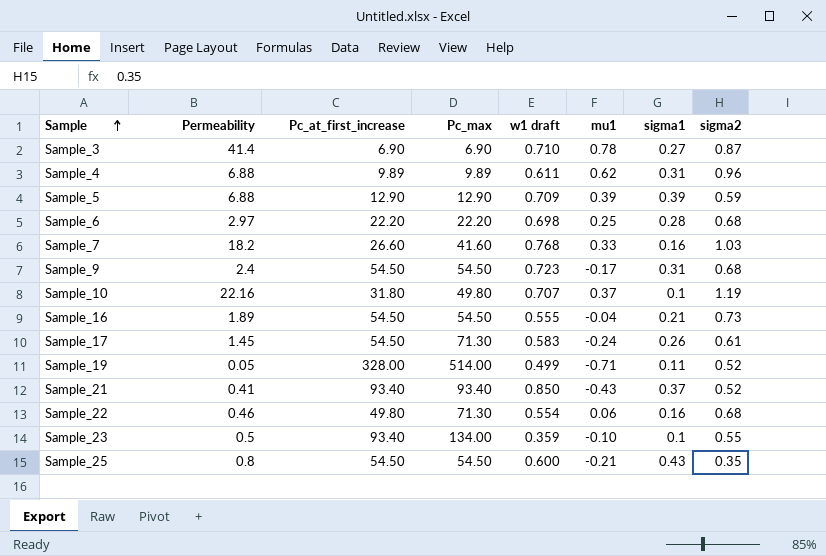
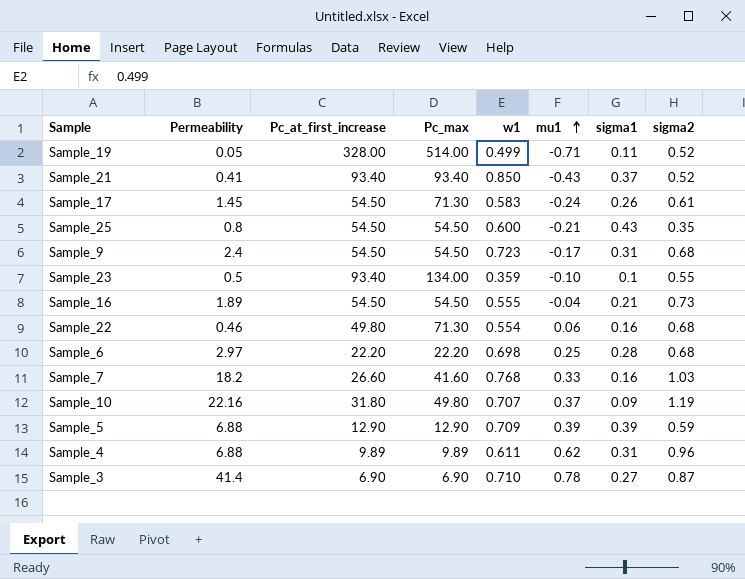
row order: Sample ascending -> mu1 ascending
column name: w1 draft -> w1
Sample_10 | sigma1: 0.1 -> 0.09

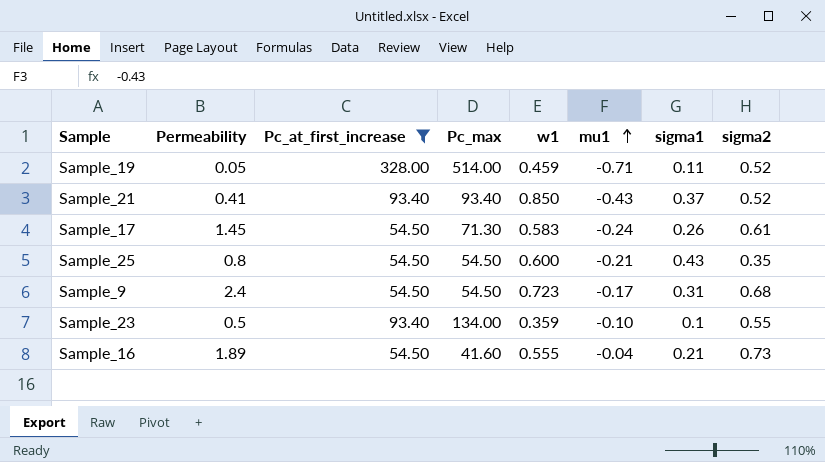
filter: none -> Pc_at_first_increase >= 54.50
Sample_19 | w1: 0.499 -> 0.459
Sample_16 | Pc_max: 54.50 -> 41.60

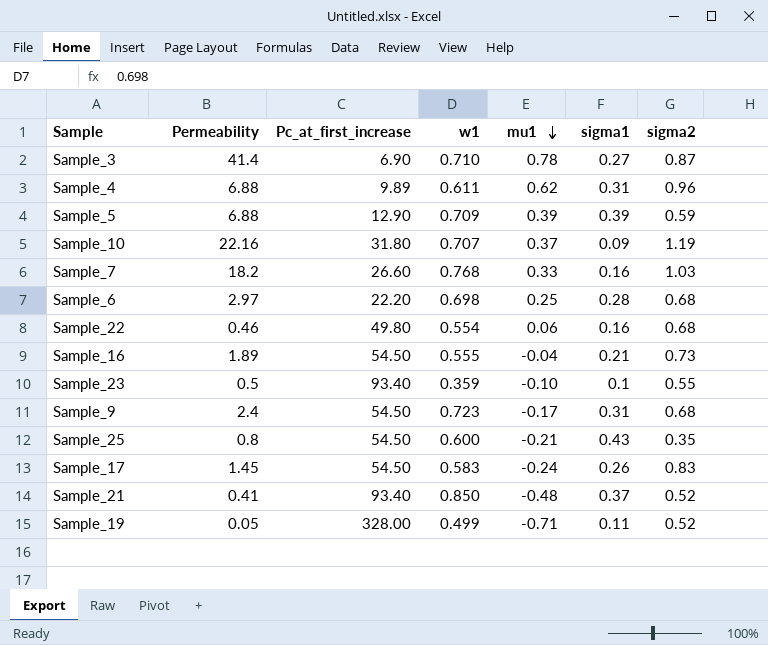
filter: Pc_at_first_increase >= 54.50 -> none
row order: mu1 ascending -> mu1 descending
column Pc_max | position: 4 -> none
Sample_17 | sigma2: 0.61 -> 0.83
Sample_21 | mu1: -0.43 -> -0.48
Sample_19 | w1: 0.459 -> 0.499

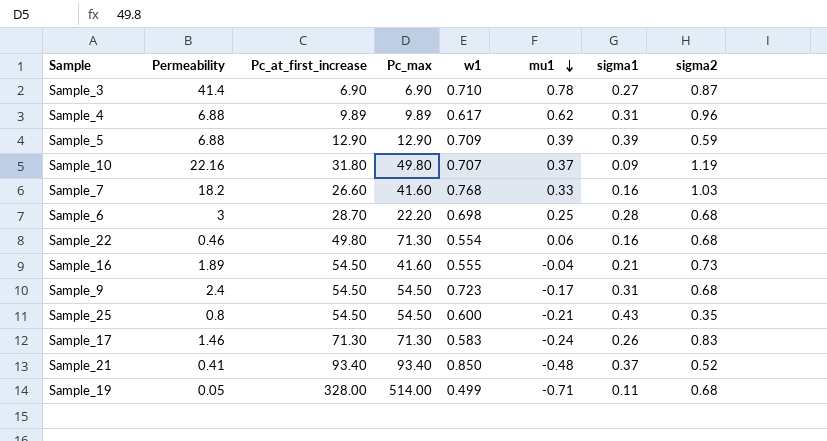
column Pc_max | position: none -> 4
row Sample_23: 0.5 | 93.40 | 0.359 | -0.10 | 0.1 | 0.55 -> none
Sample_4 | w1: 0.611 -> 0.617
Sample_6 | Permeability: 2.97 -> 3
Sample_6 | Pc_at_first_increase: 22.20 -> 28.70
Sample_17 | Permeability: 1.45 -> 1.46
Sample_17 | Pc_at_first_increase: 54.50 -> 71.30
Sample_19 | sigma2: 0.52 -> 0.68

